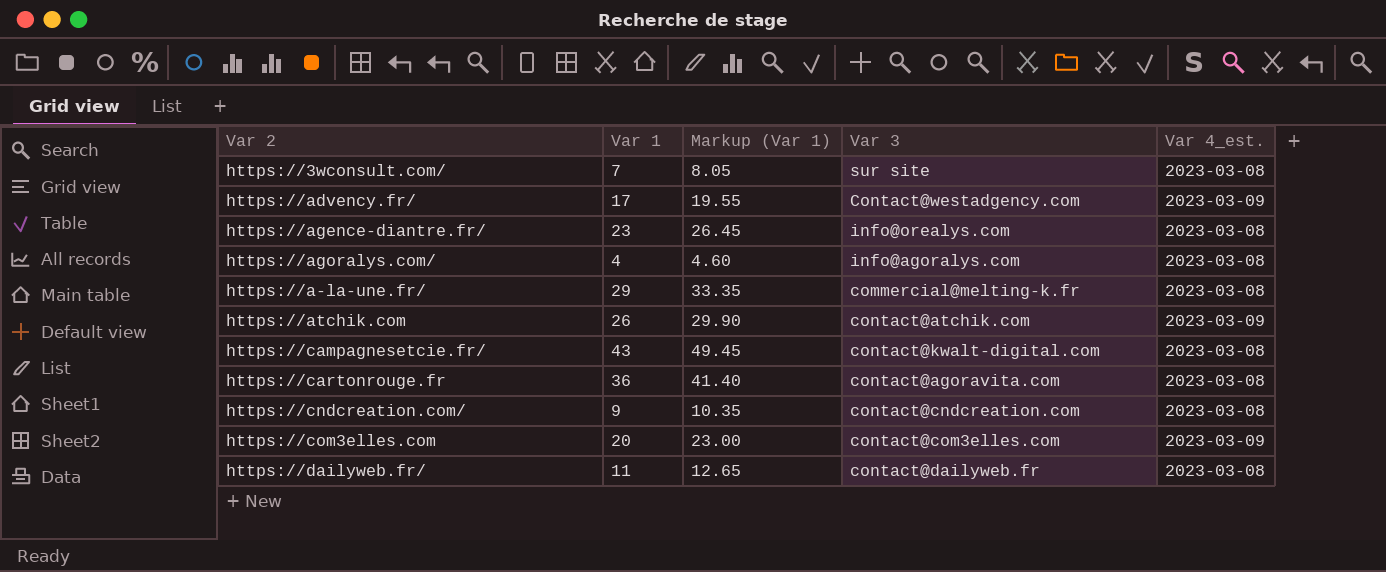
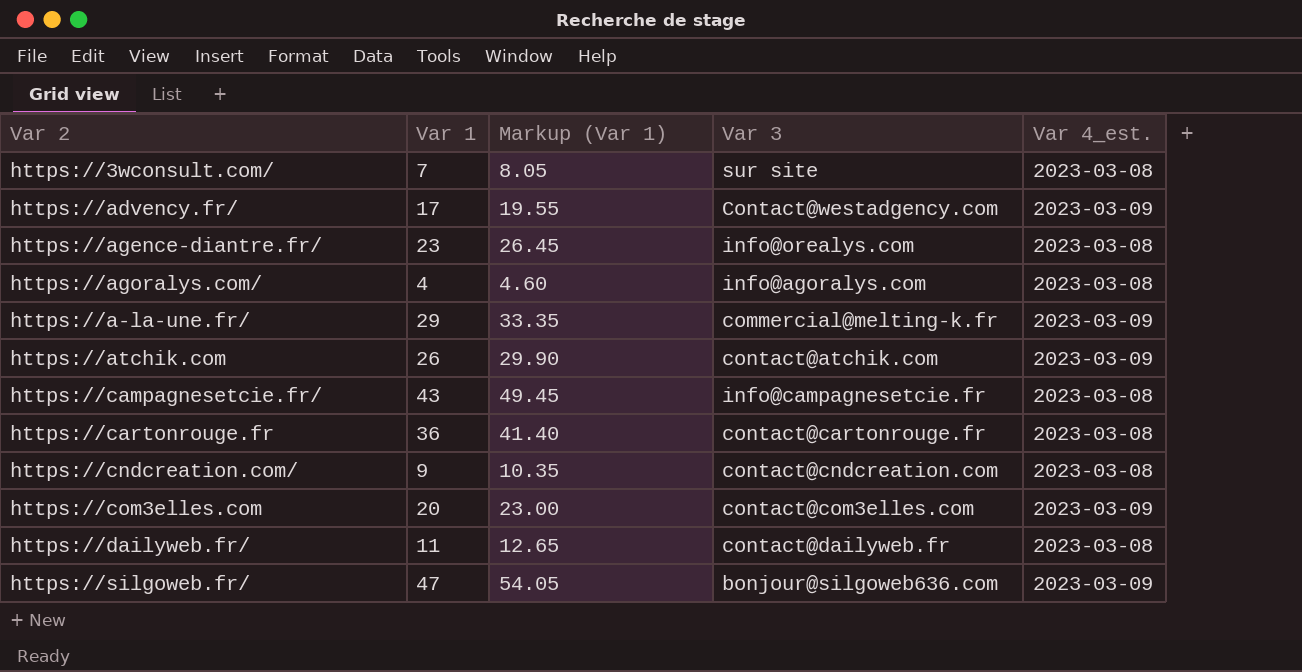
https://a-la-une.fr/ | Var 4_est.: 2023-03-08 -> 2023-03-09
https://campagnesetcie.fr/ | Var 3: contact@kwalt-digital.com -> info@campagnesetcie.fr
https://cartonrouge.fr | Var 3: contact@agoravita.com -> contact@cartonrouge.fr
row https://silgoweb.fr/: none -> 47 | 54.05 | bonjour@silgoweb636.com | 2023-03-09

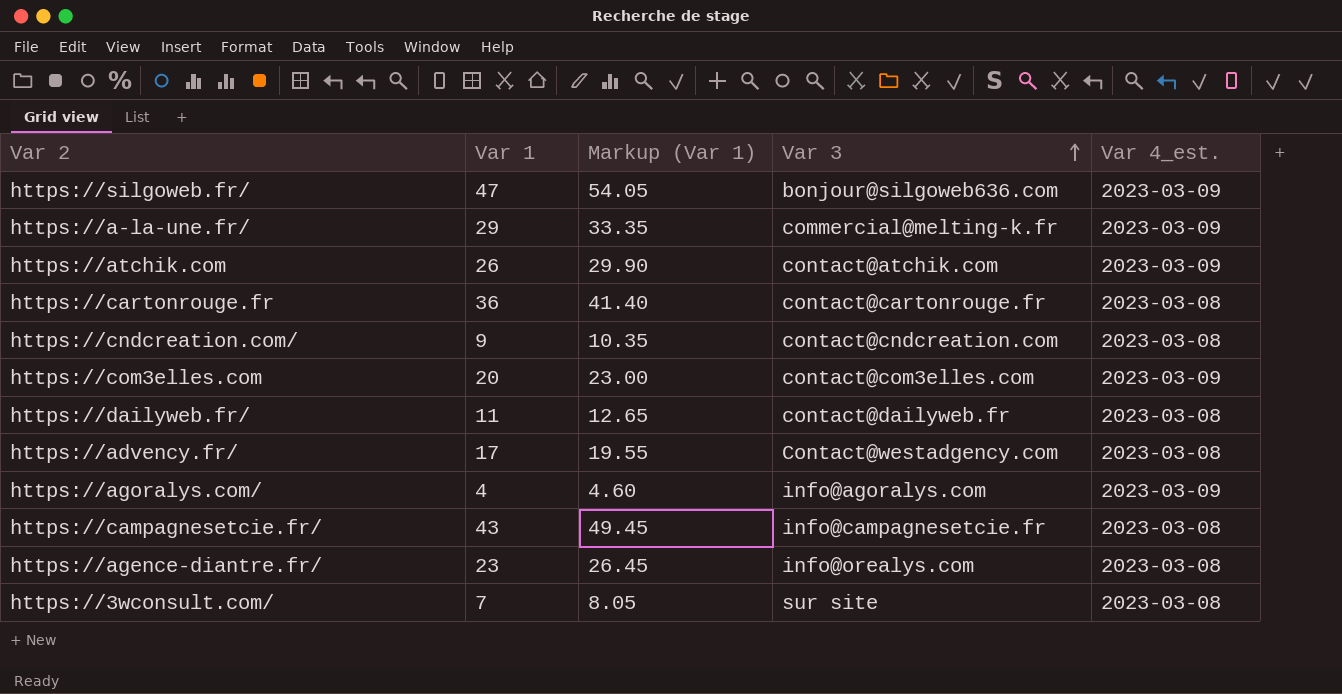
row order: none -> Var 3 ascending
https://advency.fr/ | Var 4_est.: 2023-03-09 -> 2023-03-08
https://agoralys.com/ | Var 4_est.: 2023-03-08 -> 2023-03-09

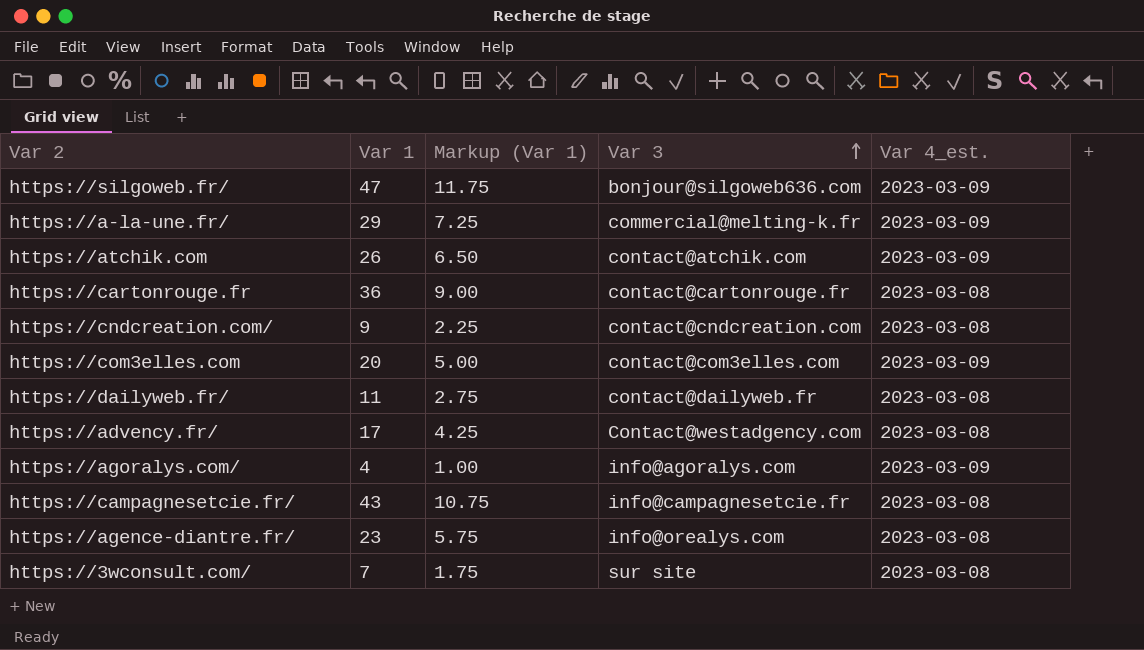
column Markup (Var 1) | formula: [Var 1] * 1.15 -> [Var 1] * 0.25

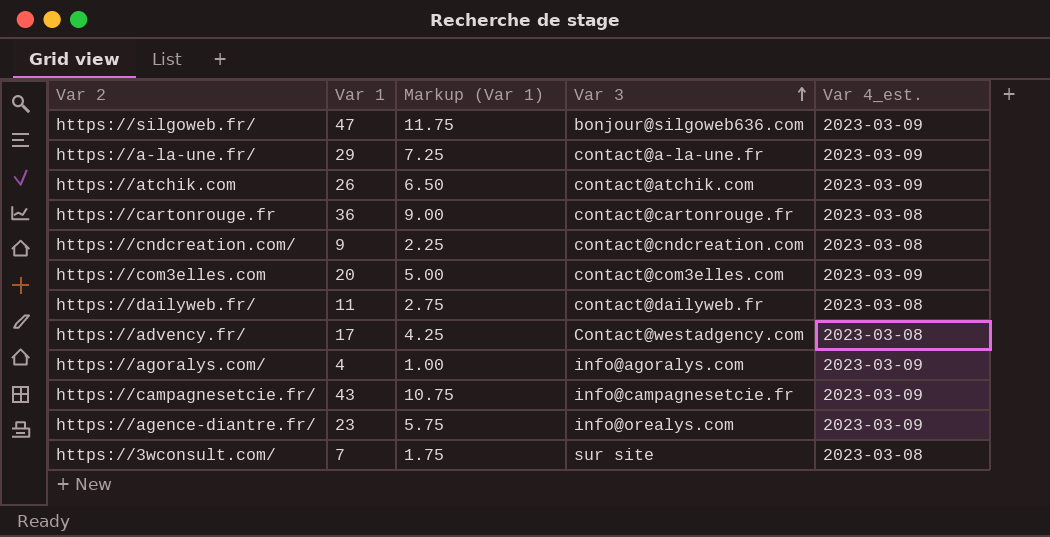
https://a-la-une.fr/ | Var 3: commercial@melting-k.fr -> contact@a-la-une.fr
https://campagnesetcie.fr/ | Var 4_est.: 2023-03-08 -> 2023-03-09
https://agence-diantre.fr/ | Var 4_est.: 2023-03-08 -> 2023-03-09

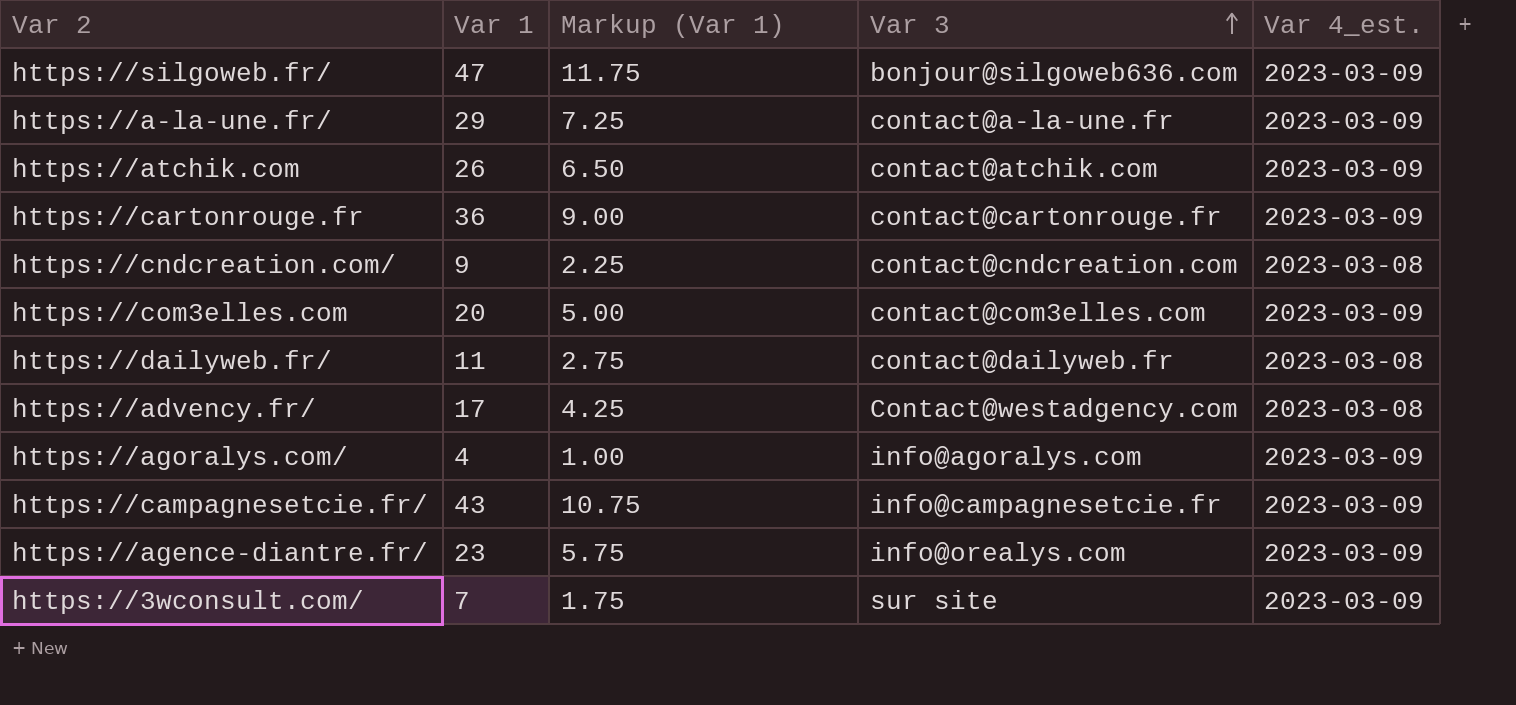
https://cartonrouge.fr | Var 4_est.: 2023-03-08 -> 2023-03-09
https://3wconsult.com/ | Var 4_est.: 2023-03-08 -> 2023-03-09

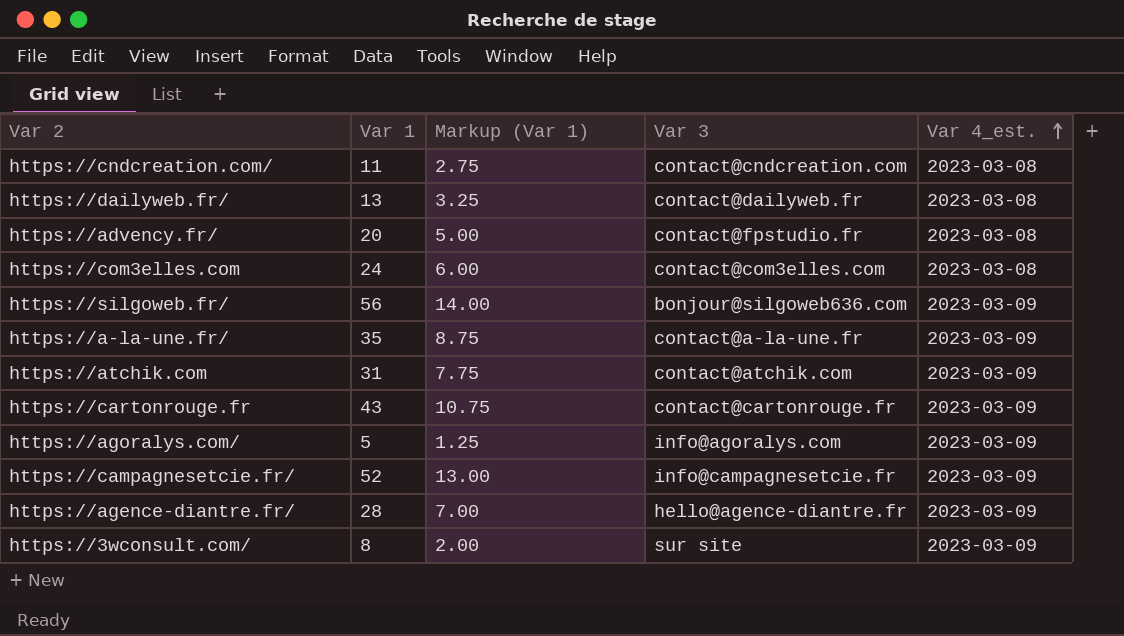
row order: Var 3 ascending -> Var 4_est. ascending
https://cndcreation.com/ | Var 1: 9 -> 11
https://cndcreation.com/ | Markup (Var 1): 2.25 -> 2.75
https://dailyweb.fr/ | Var 1: 11 -> 13
https://dailyweb.fr/ | Markup (Var 1): 2.75 -> 3.25
https://advency.fr/ | Var 1: 17 -> 20
https://advency.fr/ | Markup (Var 1): 4.25 -> 5.00
https://advency.fr/ | Var 3: Contact@westadgency.com -> contact@fpstudio.fr
https://com3elles.com | Var 1: 20 -> 24
https://com3elles.com | Markup (Var 1): 5.00 -> 6.00
https://com3elles.com | Var 4_est.: 2023-03-09 -> 2023-03-08
https://silgoweb.fr/ | Var 1: 47 -> 56
https://silgoweb.fr/ | Markup (Var 1): 11.75 -> 14.00
https://a-la-une.fr/ | Var 1: 29 -> 35
https://a-la-une.fr/ | Markup (Var 1): 7.25 -> 8.75
https://atchik.com | Var 1: 26 -> 31
https://atchik.com | Markup (Var 1): 6.50 -> 7.75
https://cartonrouge.fr | Var 1: 36 -> 43
https://cartonrouge.fr | Markup (Var 1): 9.00 -> 10.75
https://agoralys.com/ | Var 1: 4 -> 5
https://agoralys.com/ | Markup (Var 1): 1.00 -> 1.25
https://campagnesetcie.fr/ | Var 1: 43 -> 52
https://campagnesetcie.fr/ | Markup (Var 1): 10.75 -> 13.00
https://agence-diantre.fr/ | Var 1: 23 -> 28
https://agence-diantre.fr/ | Markup (Var 1): 5.75 -> 7.00
https://agence-diantre.fr/ | Var 3: info@orealys.com -> hello@agence-diantre.fr
https://3wconsult.com/ | Var 1: 7 -> 8
https://3wconsult.com/ | Markup (Var 1): 1.75 -> 2.00

